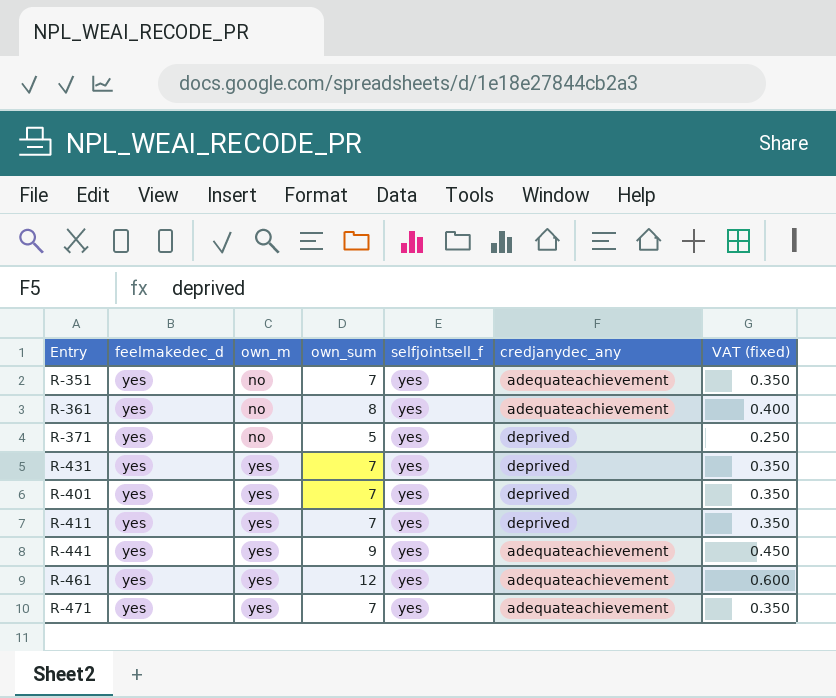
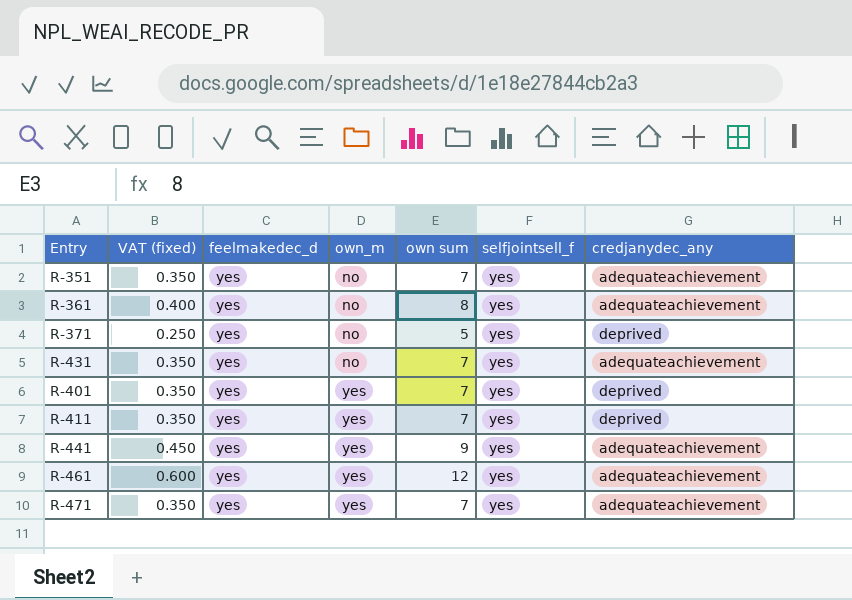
column VAT (fixed) | position: 7 -> 2
column name: own_sum -> own sum
R-431 | own_m: yes -> no
R-431 | credjanydec_any: deprived -> adequateachievement

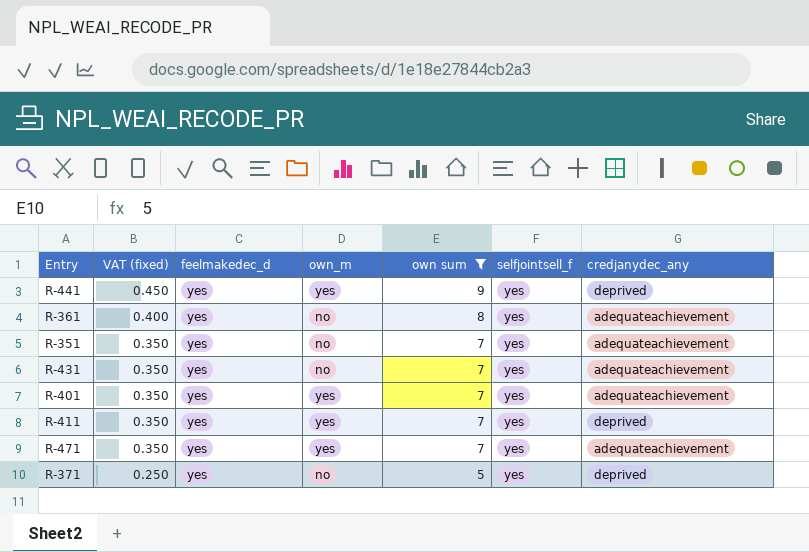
filter: none -> own sum != 12
row order: own_m ascending -> VAT (fixed) descending
R-441 | credjanydec_any: adequateachievement -> deprived
R-401 | credjanydec_any: deprived -> adequateachievement

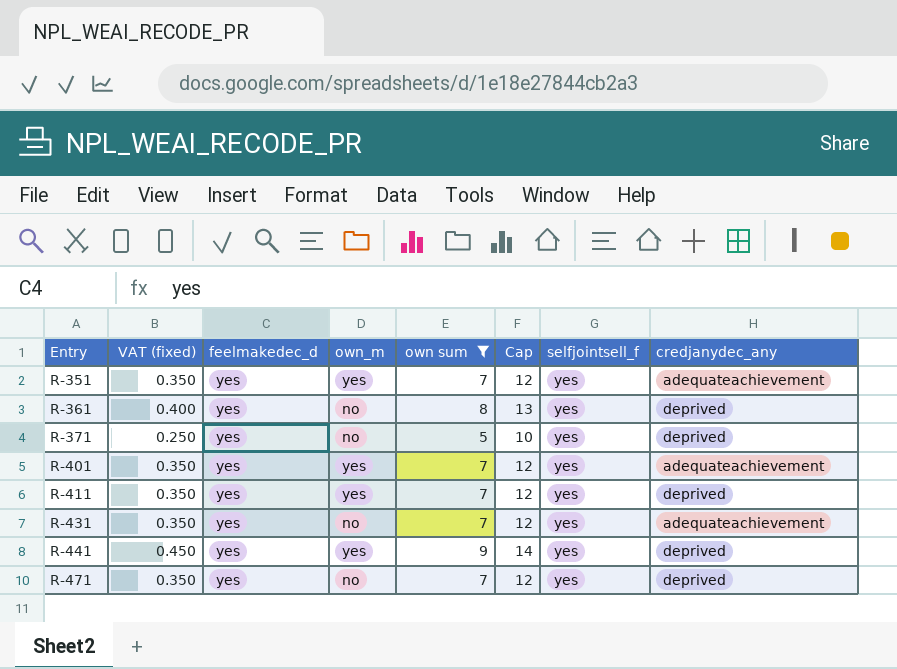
row order: VAT (fixed) descending -> Entry ascending
column Cap | formula: none -> [own sum] + 5
R-351 | own_m: no -> yes
R-361 | credjanydec_any: adequateachievement -> deprived
R-471 | own_m: yes -> no
R-471 | credjanydec_any: adequateachievement -> deprived

